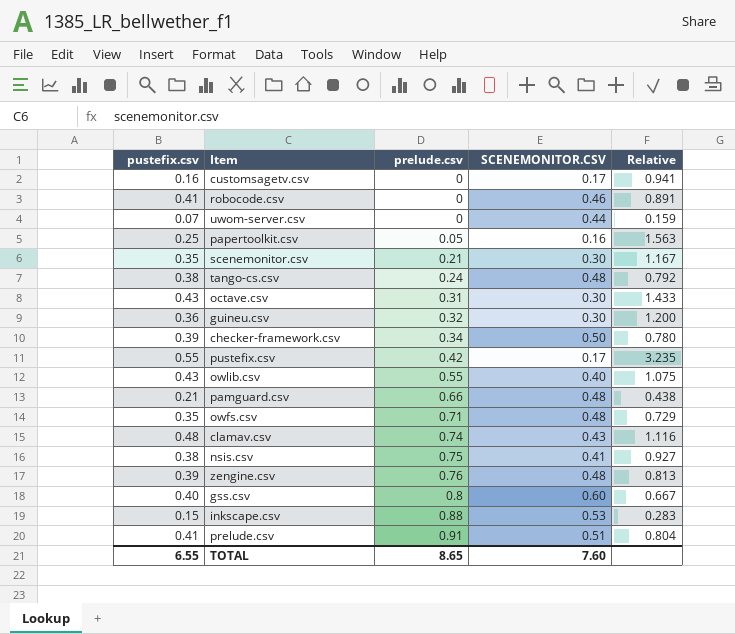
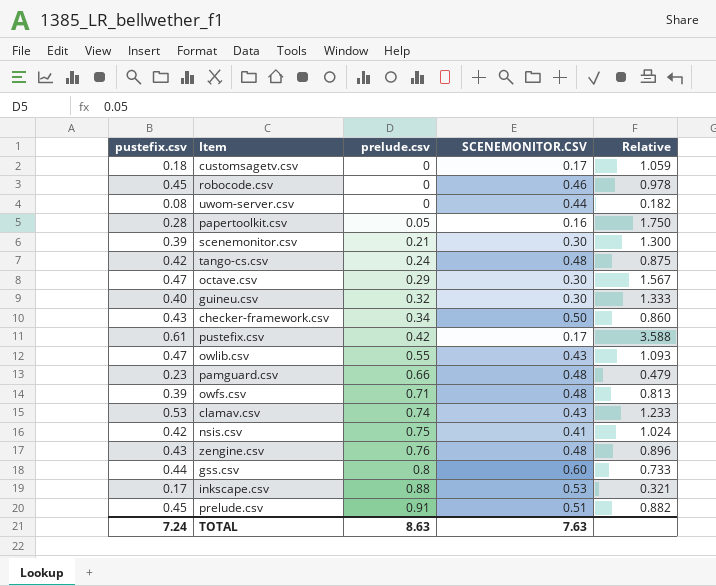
customsagetv.csv | pustefix.csv: 0.16 -> 0.18
customsagetv.csv | Relative: 0.941 -> 1.059
robocode.csv | pustefix.csv: 0.41 -> 0.45
robocode.csv | Relative: 0.891 -> 0.978
uwom-server.csv | pustefix.csv: 0.07 -> 0.08
uwom-server.csv | Relative: 0.159 -> 0.182
papertoolkit.csv | pustefix.csv: 0.25 -> 0.28
papertoolkit.csv | Relative: 1.563 -> 1.750
scenemonitor.csv | pustefix.csv: 0.35 -> 0.39
scenemonitor.csv | Relative: 1.167 -> 1.300
tango-cs.csv | pustefix.csv: 0.38 -> 0.42
tango-cs.csv | Relative: 0.792 -> 0.875
octave.csv | pustefix.csv: 0.43 -> 0.47
octave.csv | prelude.csv: 0.31 -> 0.29
octave.csv | Relative: 1.433 -> 1.567
guineu.csv | pustefix.csv: 0.36 -> 0.40
guineu.csv | Relative: 1.200 -> 1.333
checker-framework.csv | pustefix.csv: 0.39 -> 0.43
checker-framework.csv | Relative: 0.780 -> 0.860
pustefix.csv | pustefix.csv: 0.55 -> 0.61
pustefix.csv | Relative: 3.235 -> 3.588
owlib.csv | pustefix.csv: 0.43 -> 0.47
owlib.csv | SCENEMONITOR.CSV: 0.40 -> 0.43
owlib.csv | Relative: 1.075 -> 1.093
pamguard.csv | pustefix.csv: 0.21 -> 0.23
pamguard.csv | Relative: 0.438 -> 0.479
owfs.csv | pustefix.csv: 0.35 -> 0.39
owfs.csv | Relative: 0.729 -> 0.813
clamav.csv | pustefix.csv: 0.48 -> 0.53
clamav.csv | Relative: 1.116 -> 1.233
nsis.csv | pustefix.csv: 0.38 -> 0.42
nsis.csv | Relative: 0.927 -> 1.024
zengine.csv | pustefix.csv: 0.39 -> 0.43
zengine.csv | Relative: 0.813 -> 0.896
gss.csv | pustefix.csv: 0.40 -> 0.44
gss.csv | Relative: 0.667 -> 0.733
inkscape.csv | pustefix.csv: 0.15 -> 0.17
inkscape.csv | Relative: 0.283 -> 0.321
prelude.csv | pustefix.csv: 0.41 -> 0.45
prelude.csv | Relative: 0.804 -> 0.882
TOTAL | pustefix.csv: 6.55 -> 7.24
TOTAL | prelude.csv: 8.65 -> 8.63
TOTAL | SCENEMONITOR.CSV: 7.60 -> 7.63

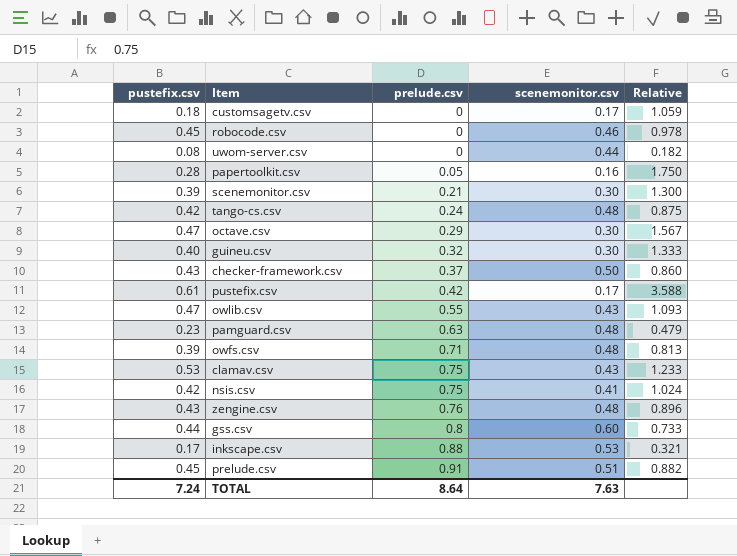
column name: SCENEMONITOR.CSV -> scenemonitor.csv
checker-framework.csv | prelude.csv: 0.34 -> 0.37
pamguard.csv | prelude.csv: 0.66 -> 0.63
clamav.csv | prelude.csv: 0.74 -> 0.75
TOTAL | prelude.csv: 8.63 -> 8.64

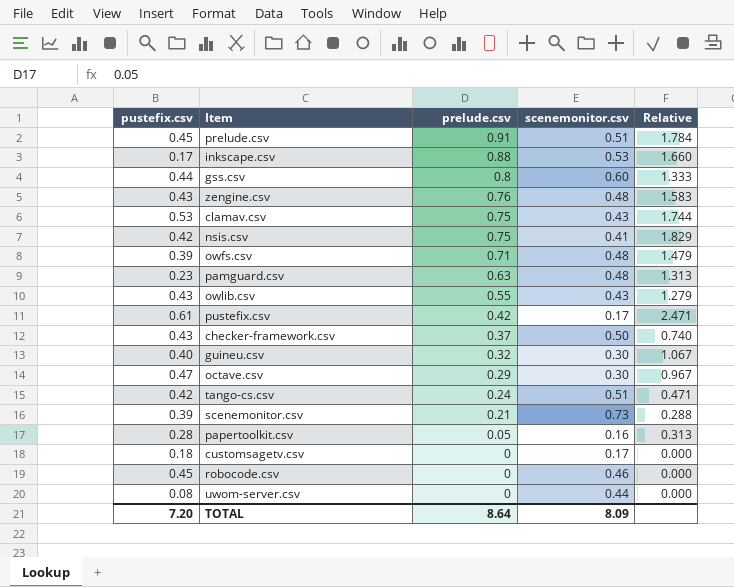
row order: prelude.csv ascending -> prelude.csv descending
column Relative | formula: [pustefix.csv] / [scenemonitor.csv] -> [prelude.csv] / [scenemonitor.csv]
owlib.csv | pustefix.csv: 0.47 -> 0.43
tango-cs.csv | scenemonitor.csv: 0.48 -> 0.51
scenemonitor.csv | scenemonitor.csv: 0.30 -> 0.73
TOTAL | pustefix.csv: 7.24 -> 7.20
TOTAL | scenemonitor.csv: 7.63 -> 8.09

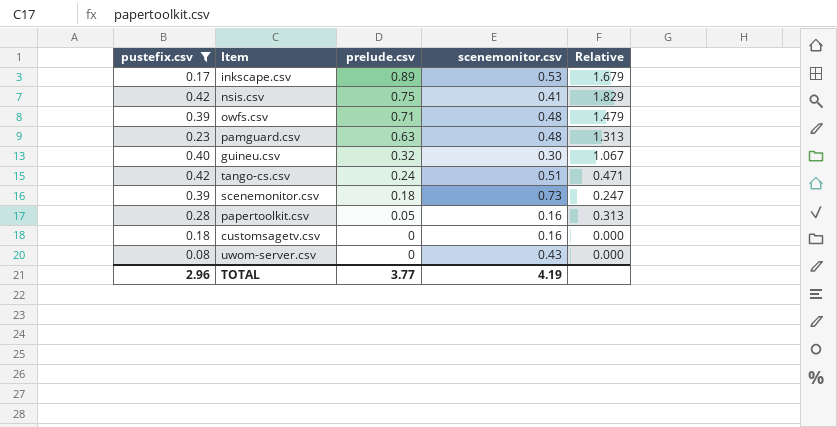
filter: none -> pustefix.csv <= 0.42
inkscape.csv | prelude.csv: 0.88 -> 0.89
inkscape.csv | Relative: 1.660 -> 1.679
scenemonitor.csv | prelude.csv: 0.21 -> 0.18
scenemonitor.csv | Relative: 0.288 -> 0.247
customsagetv.csv | scenemonitor.csv: 0.17 -> 0.16
uwom-server.csv | scenemonitor.csv: 0.44 -> 0.43
TOTAL | pustefix.csv: 7.20 -> 2.96
TOTAL | prelude.csv: 8.64 -> 3.77
TOTAL | scenemonitor.csv: 8.09 -> 4.19

